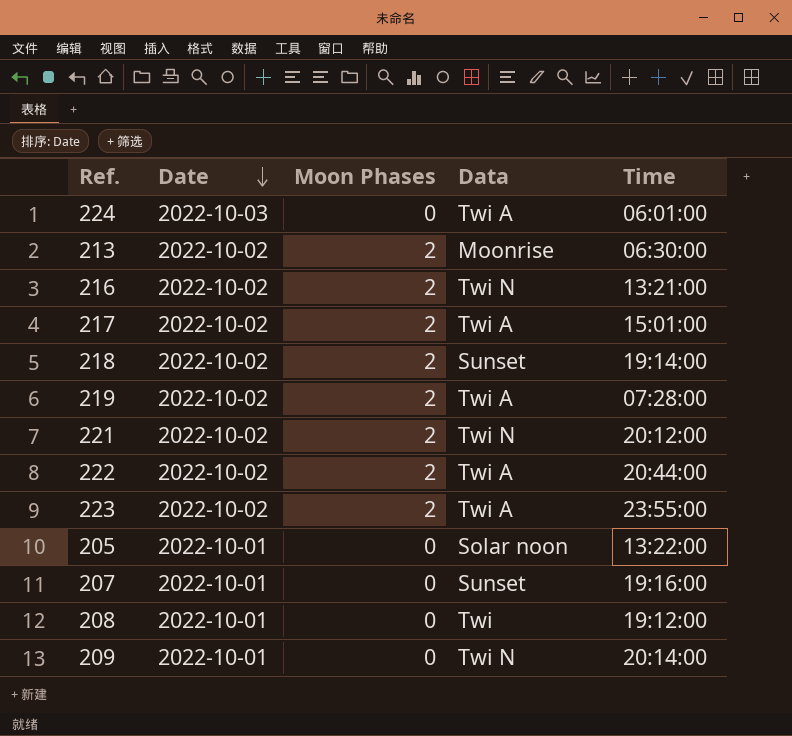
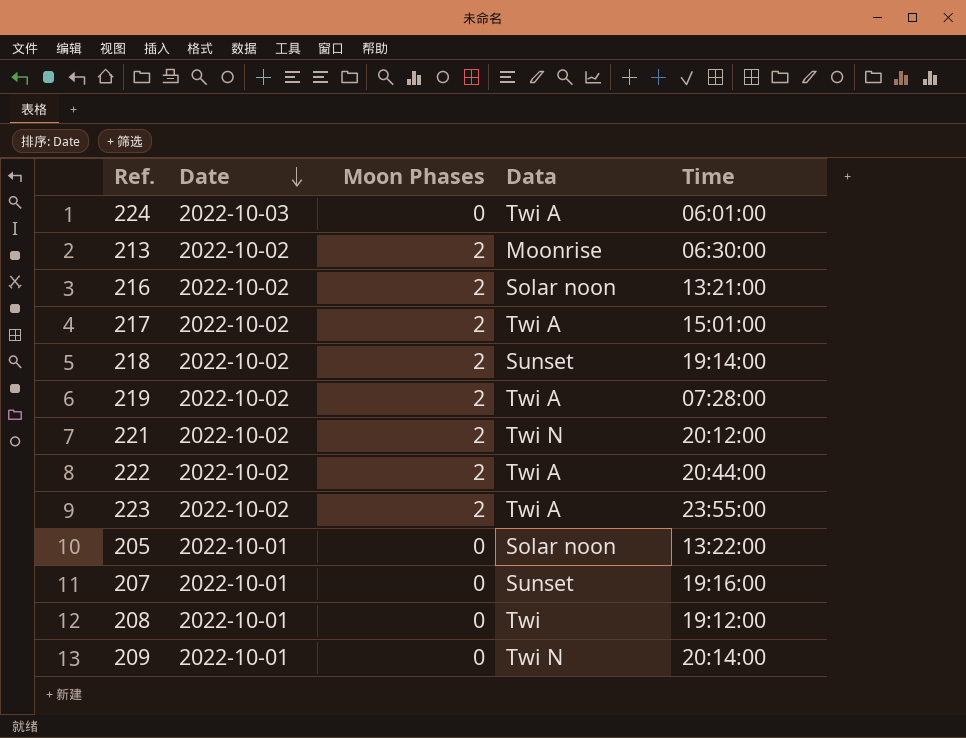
216 | Data: Twi N -> Solar noon

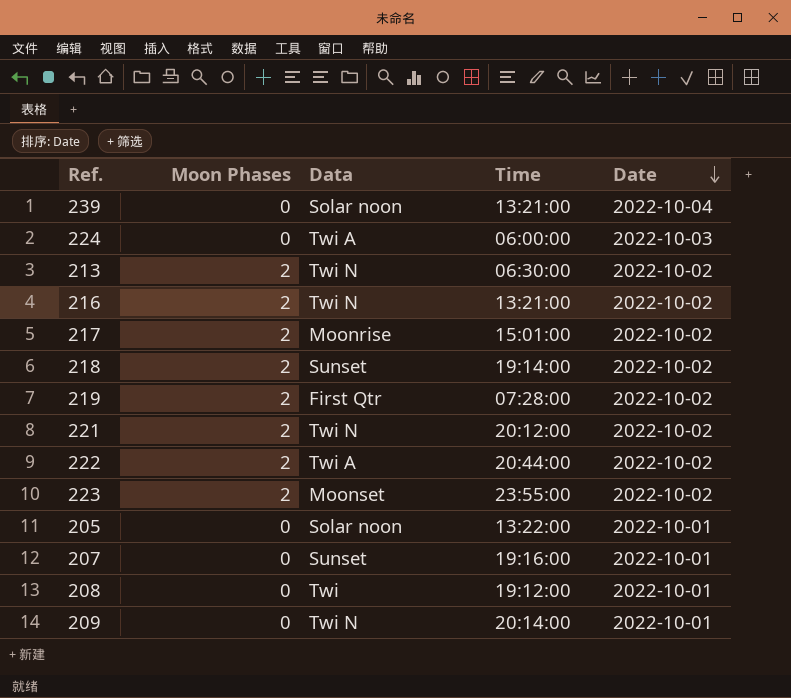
column Date | position: 2 -> 5
row 239: none -> 0 | Solar noon | 13:21:00 | 2022-10-04
224 | Time: 06:01:00 -> 06:00:00
213 | Data: Moonrise -> Twi N
216 | Data: Solar noon -> Twi N
217 | Data: Twi A -> Moonrise
219 | Data: Twi A -> First Qtr
223 | Data: Twi A -> Moonset

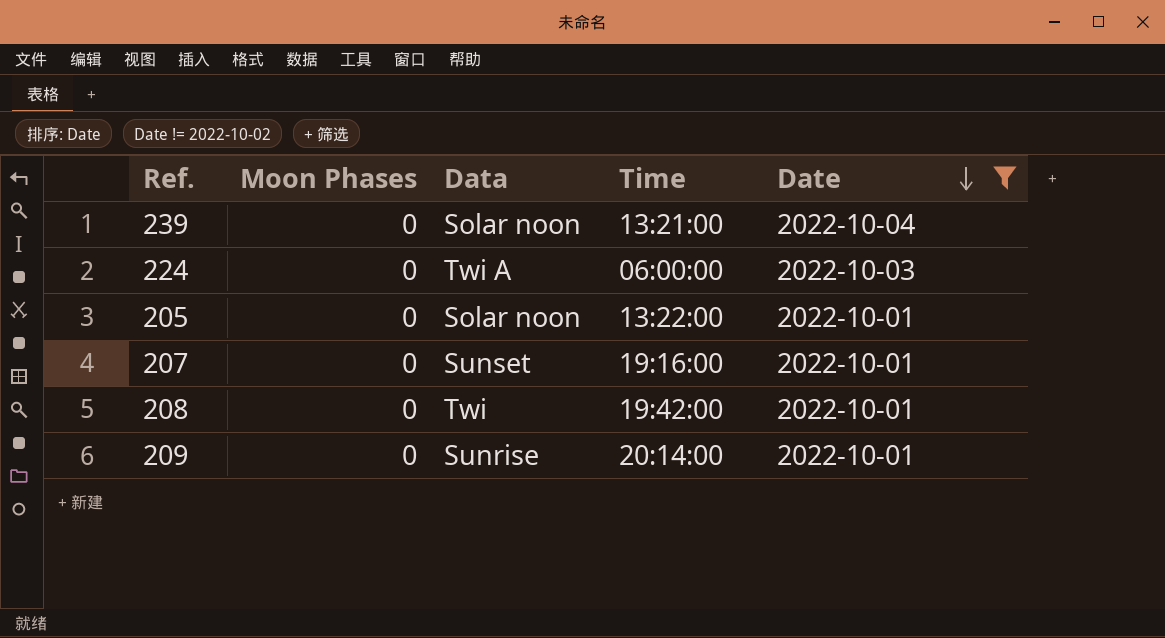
filter: none -> Date != 2022-10-02
208 | Time: 19:12:00 -> 19:42:00
209 | Data: Twi N -> Sunrise

